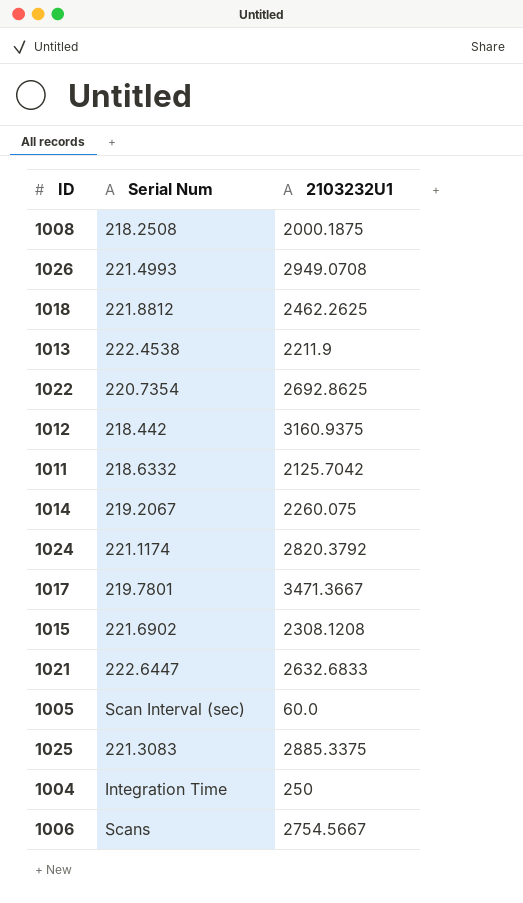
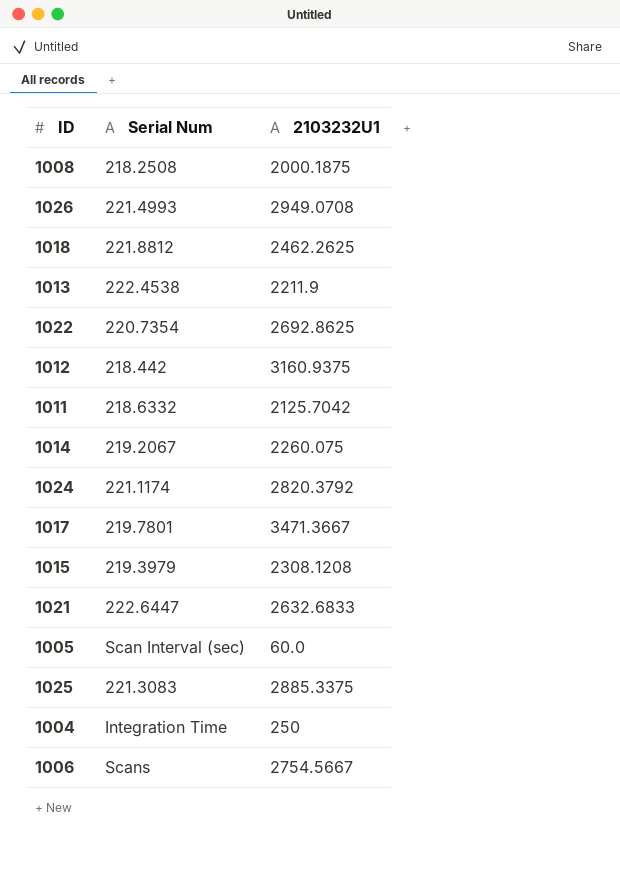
1015 | Serial Num: 221.6902 -> 219.3979

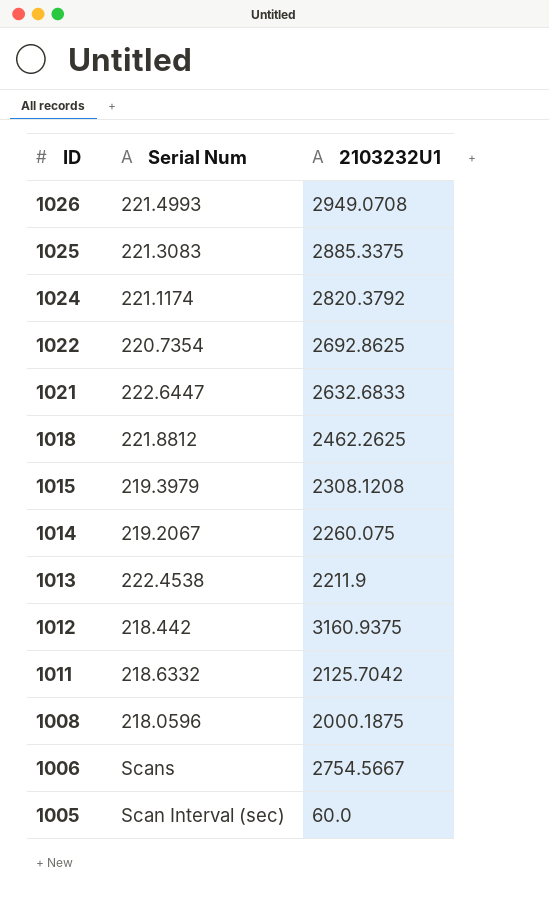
row order: none -> ID descending
row 1017: 219.7801 | 3471.3667 -> none
row 1004: Integration Time | 250 -> none
1008 | Serial Num: 218.2508 -> 218.0596

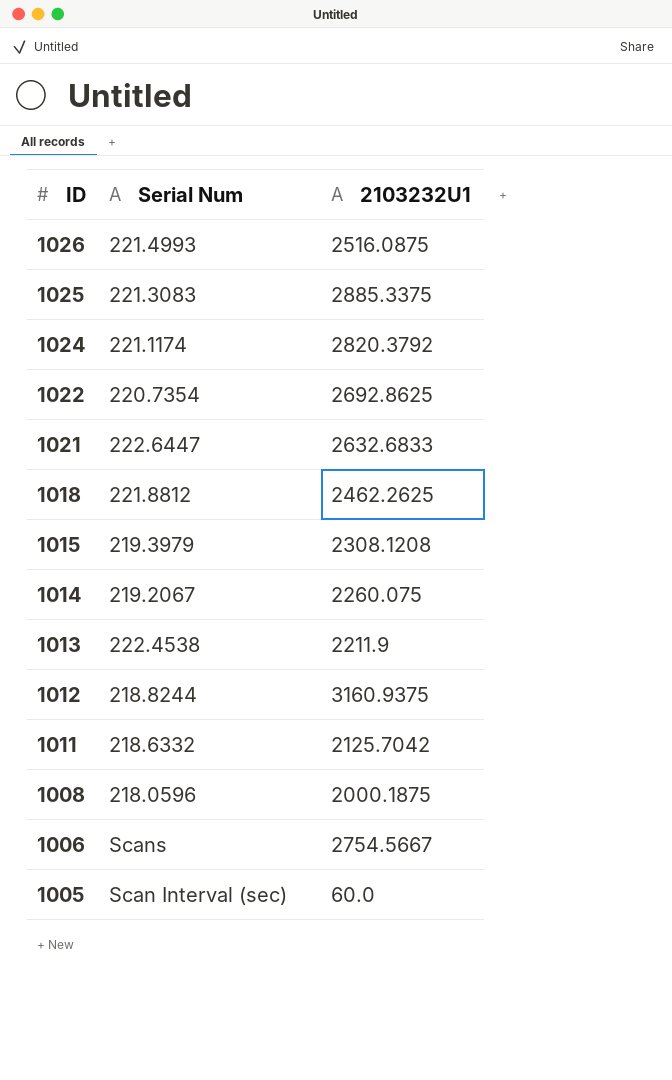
1026 | 2103232U1: 2949.0708 -> 2516.0875
1012 | Serial Num: 218.442 -> 218.8244

